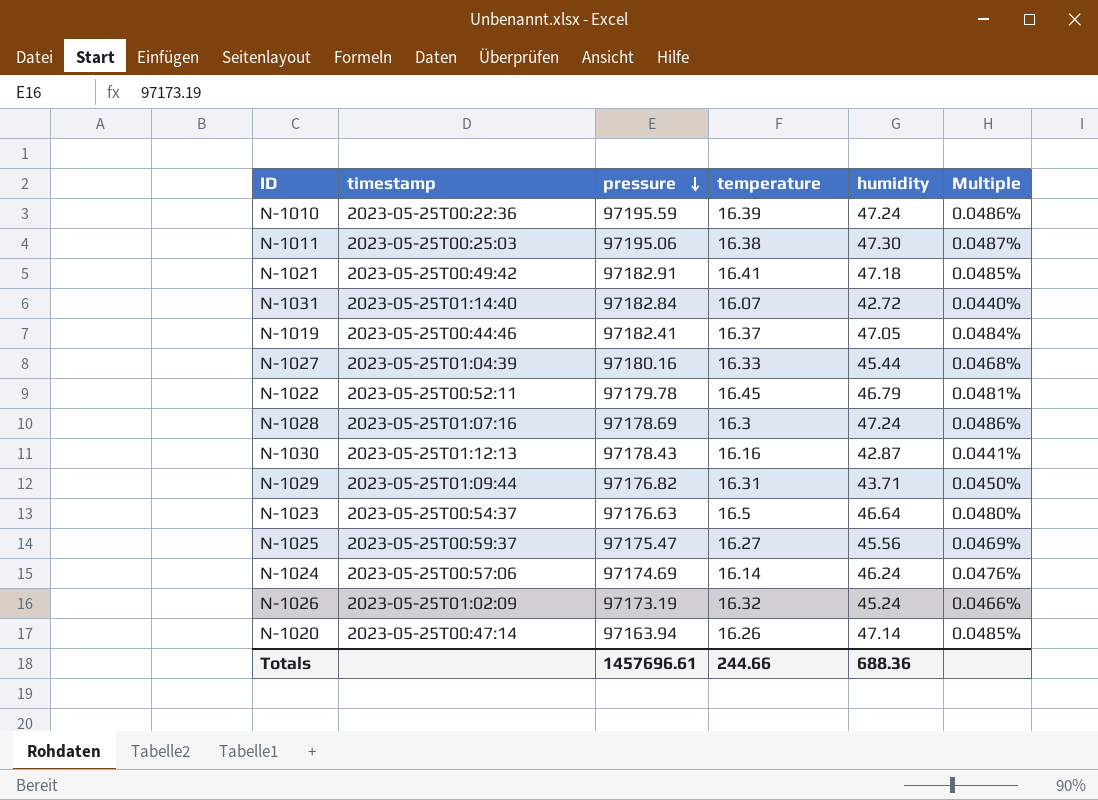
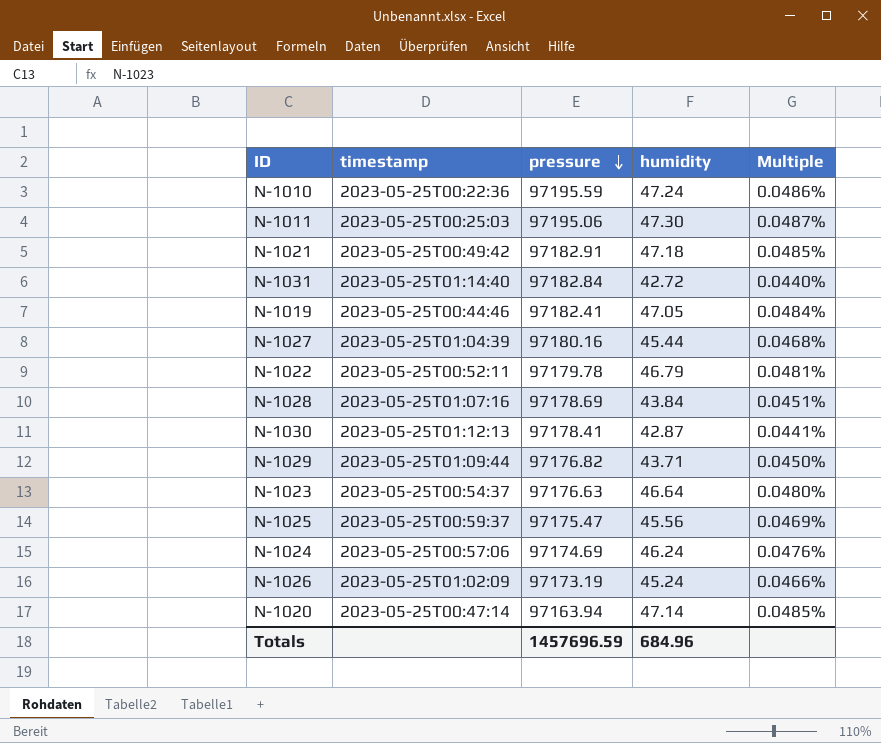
column temperature | position: 4 -> none
N-1028 | humidity: 47.24 -> 43.84
N-1028 | Multiple: 0.0486% -> 0.0451%
N-1030 | pressure: 97178.43 -> 97178.41
Totals | pressure: 1457696.61 -> 1457696.59
Totals | humidity: 688.36 -> 684.96

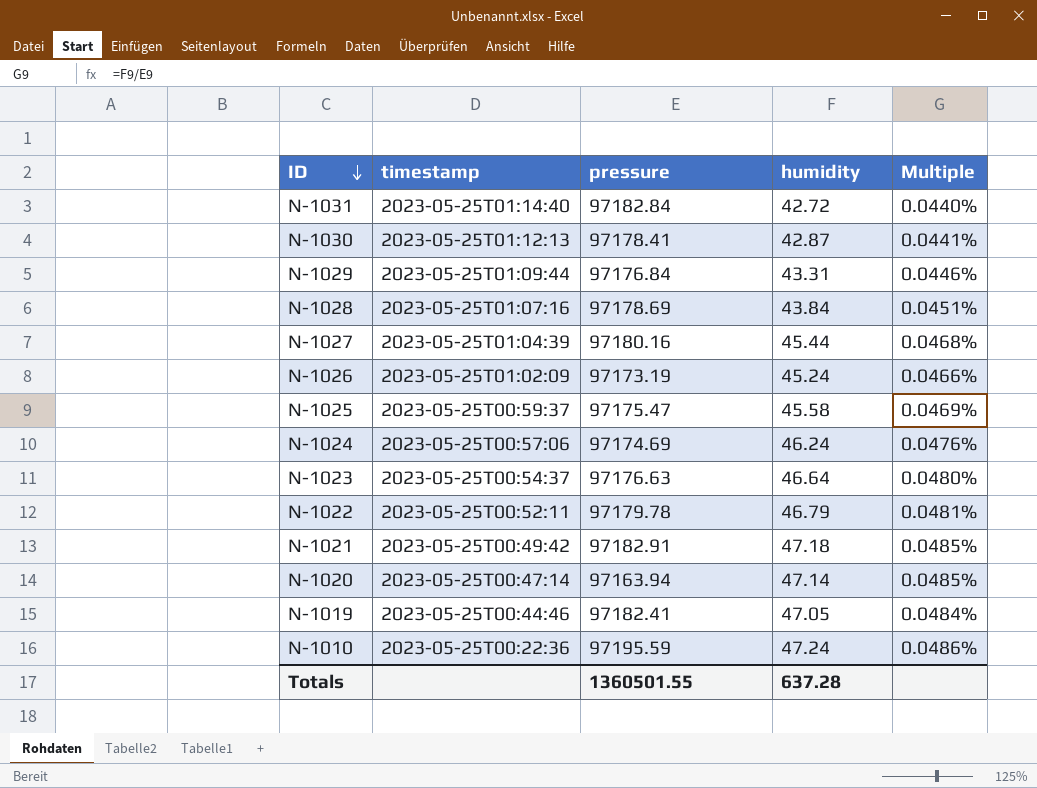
row order: pressure descending -> ID descending
row N-1011: 2023-05-25T00:25:03 | 97195.06 | 47.30 | 0.0487% -> none
N-1029 | pressure: 97176.82 -> 97176.84
N-1029 | humidity: 43.71 -> 43.31
N-1029 | Multiple: 0.0450% -> 0.0446%
N-1025 | humidity: 45.56 -> 45.58
Totals | pressure: 1457696.59 -> 1360501.55
Totals | humidity: 684.96 -> 637.28

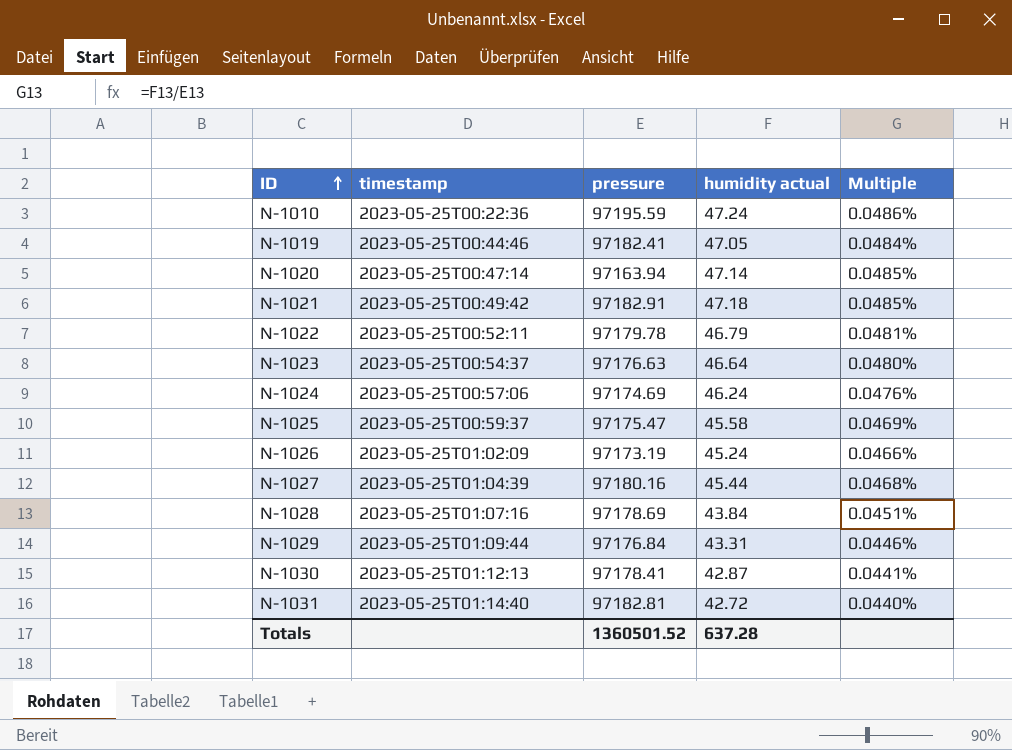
row order: ID descending -> ID ascending
column name: humidity -> humidity actual
N-1031 | pressure: 97182.84 -> 97182.81
Totals | pressure: 1360501.55 -> 1360501.52

